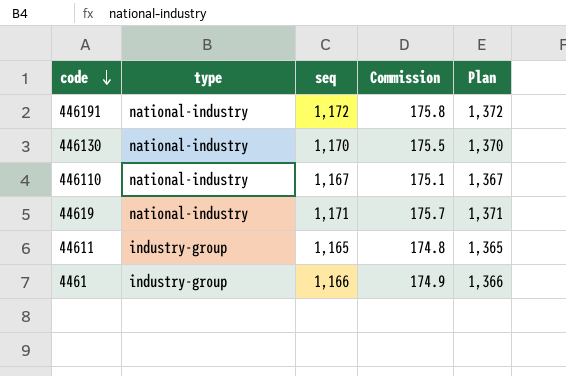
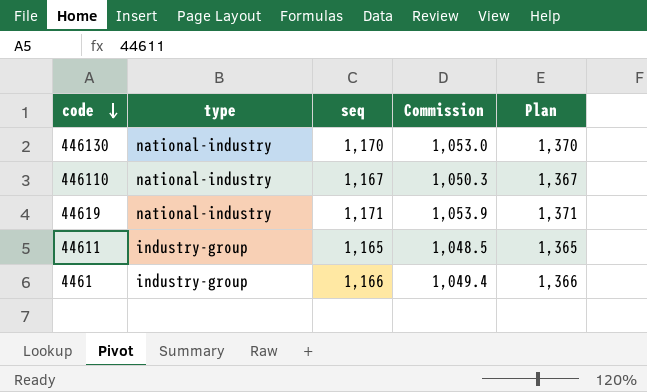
column Commission | formula: [seq] * 0.15 -> [seq] * 0.9
row 446191: national-industry | 1,172 | 175.8 | 1,372 -> none

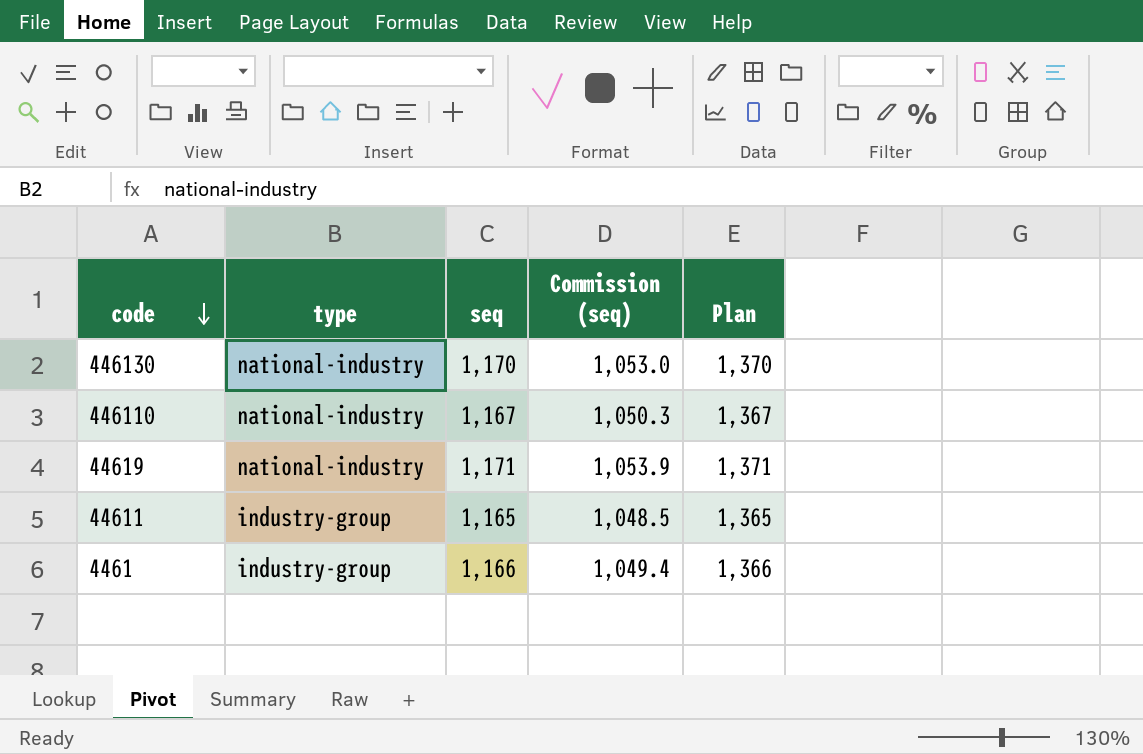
column name: Commission -> Commission (seq)

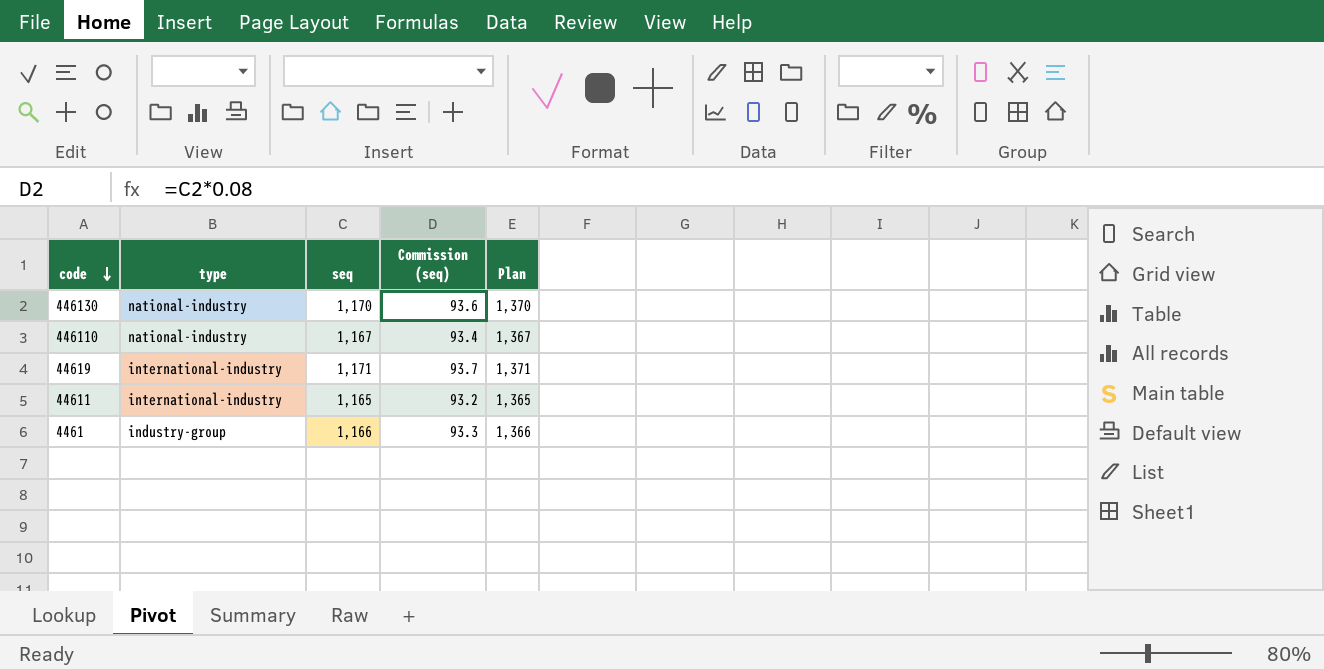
column Commission (seq) | formula: [seq] * 0.9 -> [seq] * 0.08
44619 | type: national-industry -> international-industry
44611 | type: industry-group -> international-industry

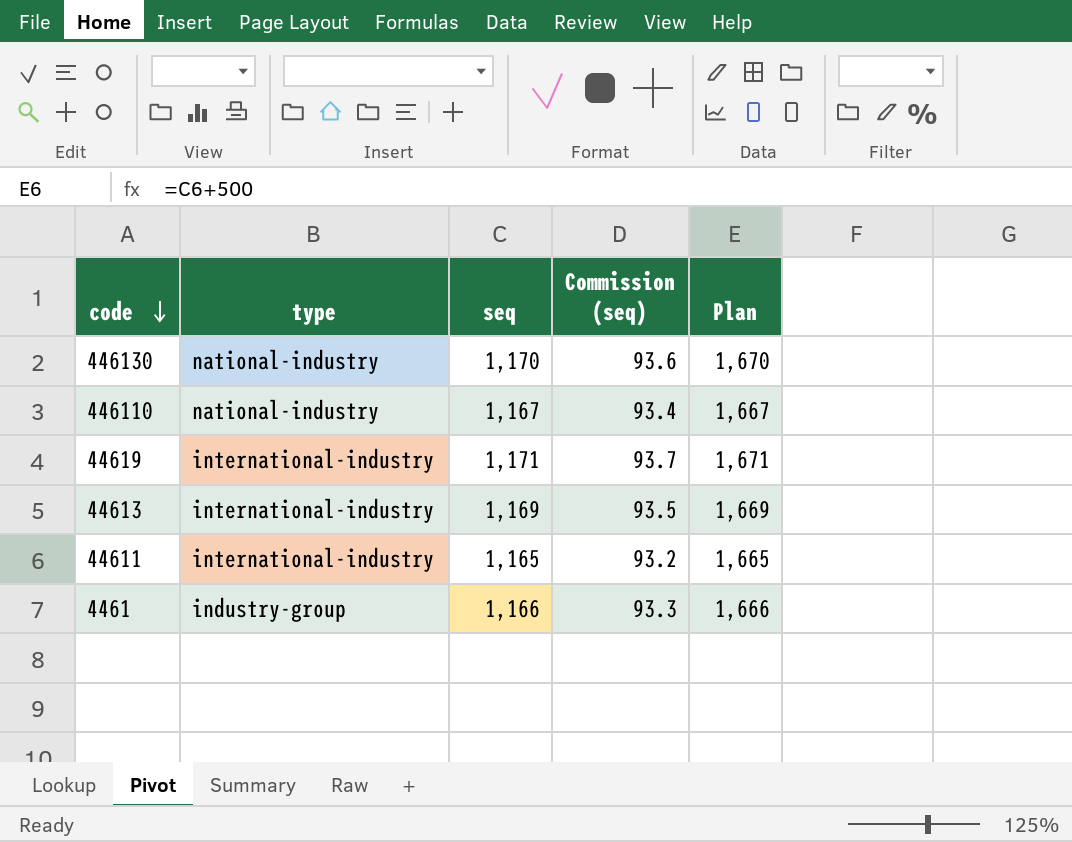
column Plan | formula: [seq] + 200 -> [seq] + 500
row 44613: none -> international-industry | 1,169 | 93.5 | 1,669

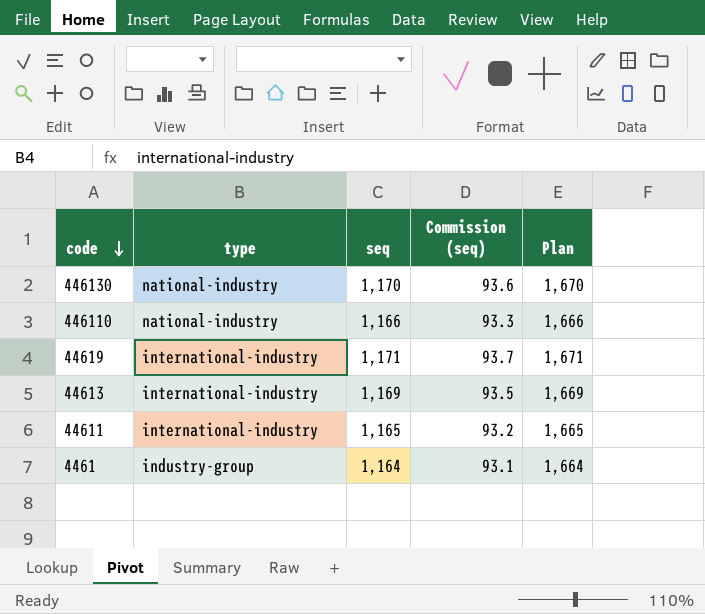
446110 | seq: 1,167 -> 1,166
446110 | Commission (seq): 93.4 -> 93.3
446110 | Plan: 1,667 -> 1,666
4461 | seq: 1,166 -> 1,164
4461 | Commission (seq): 93.3 -> 93.1
4461 | Plan: 1,666 -> 1,664

